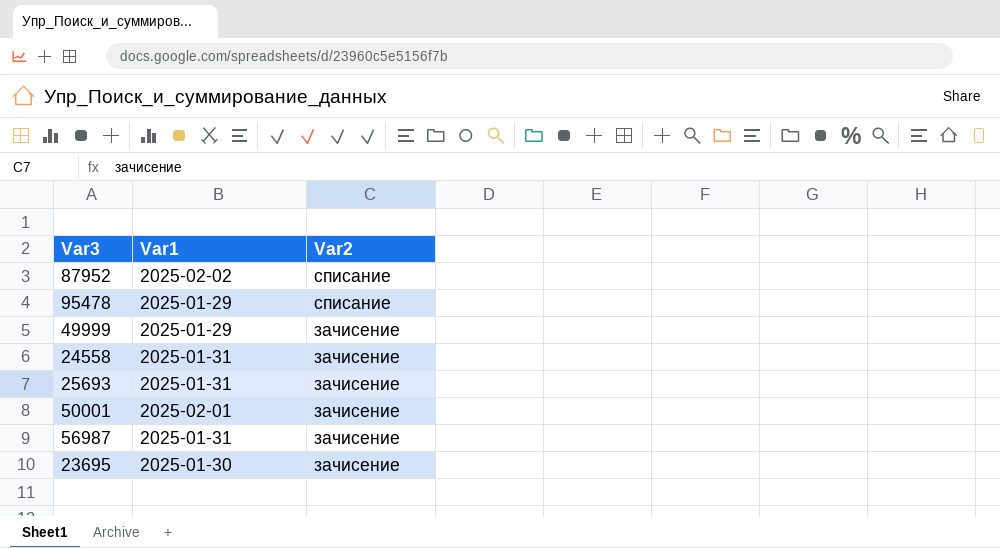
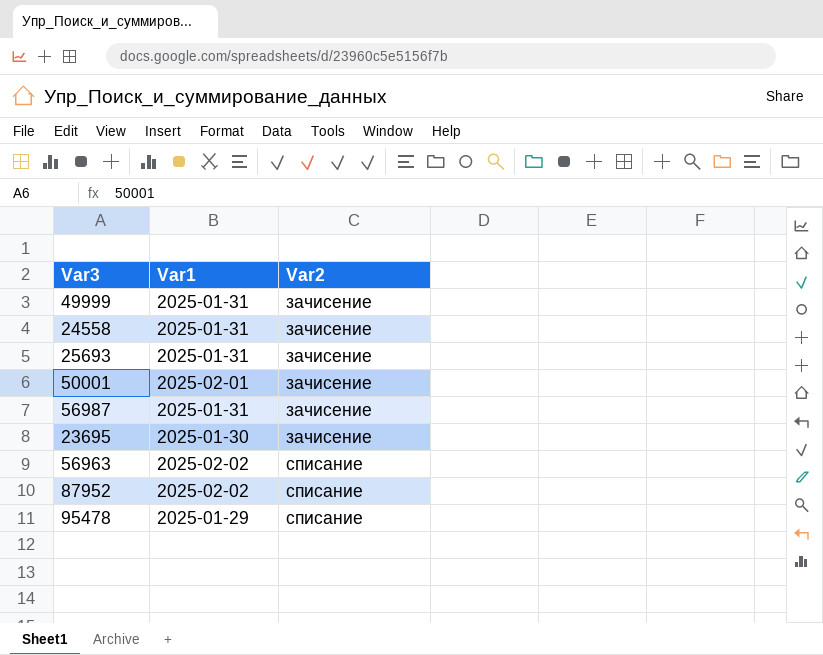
row order: Var2 descending -> Var2 ascending
49999 | Var1: 2025-01-29 -> 2025-01-31
row 56963: none -> 2025-02-02 | списание

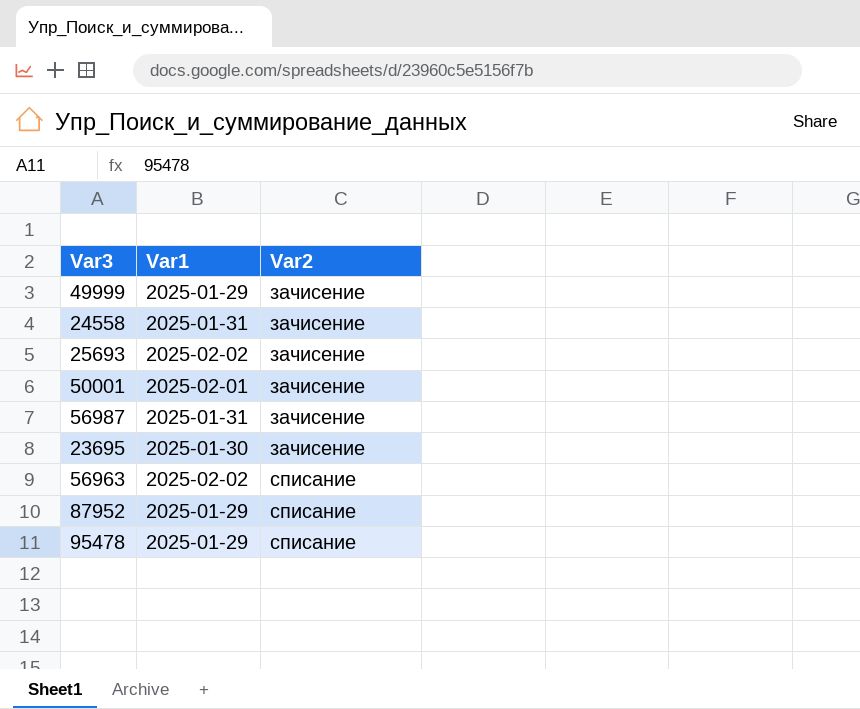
49999 | Var1: 2025-01-31 -> 2025-01-29
25693 | Var1: 2025-01-31 -> 2025-02-02
87952 | Var1: 2025-02-02 -> 2025-01-29

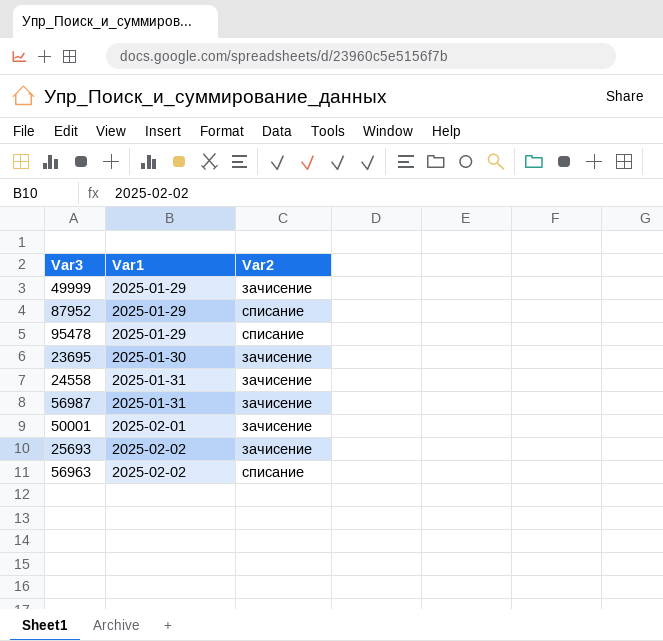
row order: Var2 ascending -> Var1 ascending

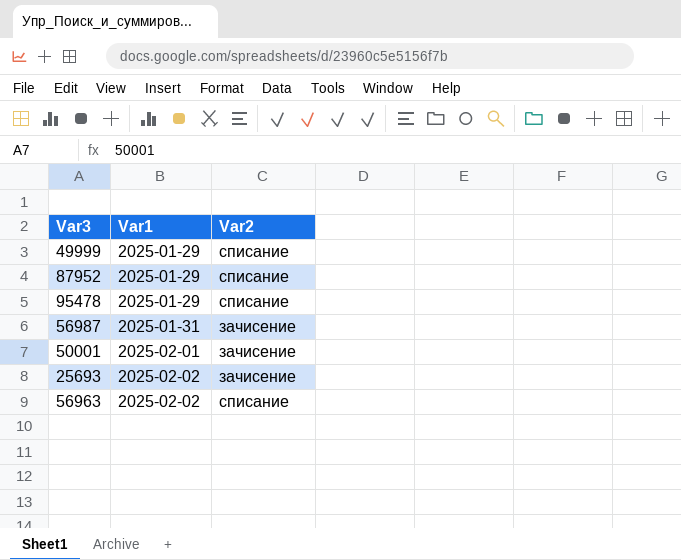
row 23695: 2025-01-30 | зачисение -> none
row 24558: 2025-01-31 | зачисение -> none
49999 | Var2: зачисение -> списание

